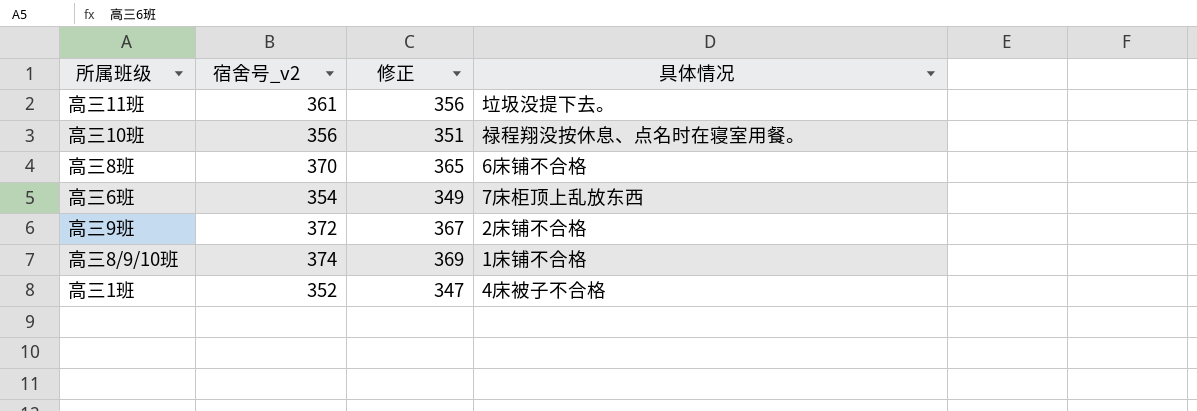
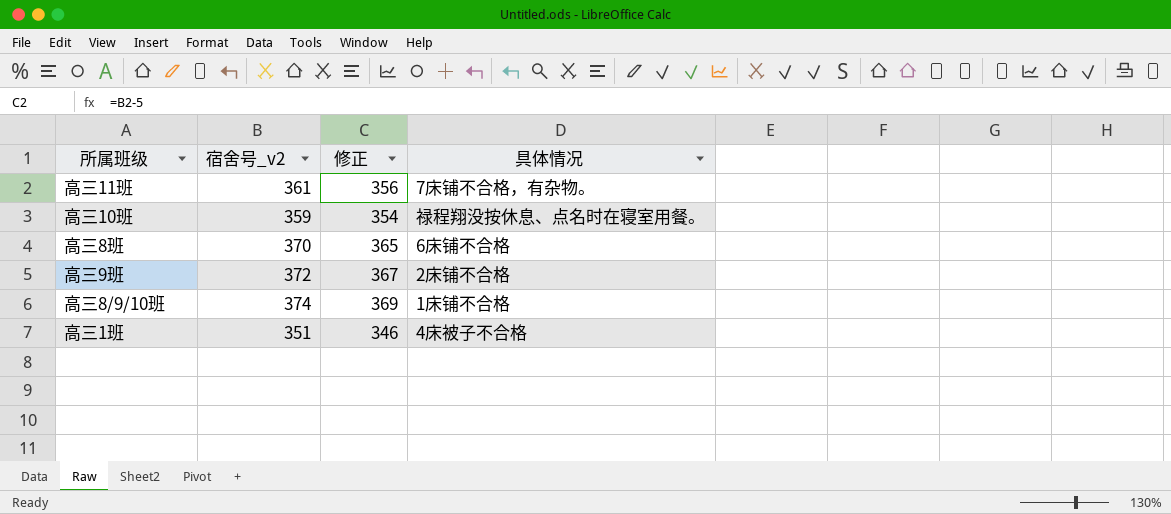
row 高三6班: 354 | 349 | 7床柜顶上乱放东西 -> none
高三11班 | 具体情况: 垃圾没提下去。 -> 7床铺不合格，有杂物。
高三10班 | 宿舍号_v2: 356 -> 359
高三10班 | 修正: 351 -> 354
高三1班 | 宿舍号_v2: 352 -> 351
高三1班 | 修正: 347 -> 346

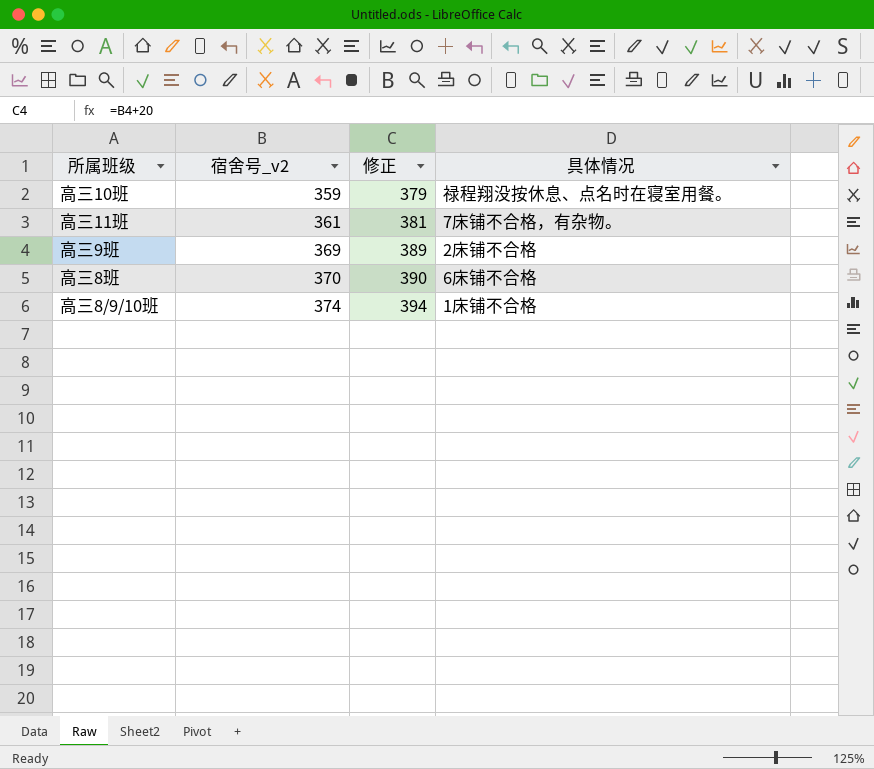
row order: none -> 宿舍号_v2 ascending
column 修正 | formula: [宿舍号_v2] - 5 -> [宿舍号_v2] + 20
row 高三1班: 351 | 346 | 4床被子不合格 -> none
高三9班 | 宿舍号_v2: 372 -> 369

